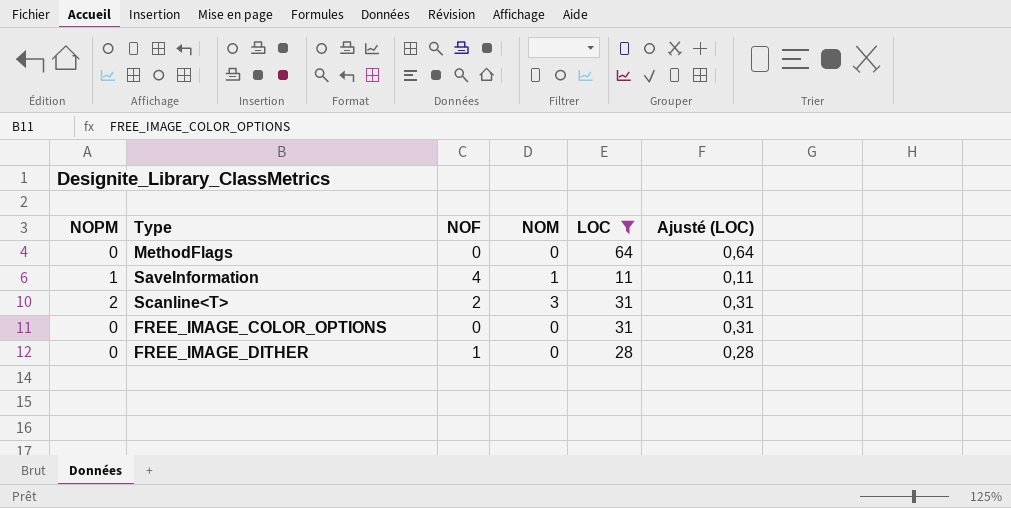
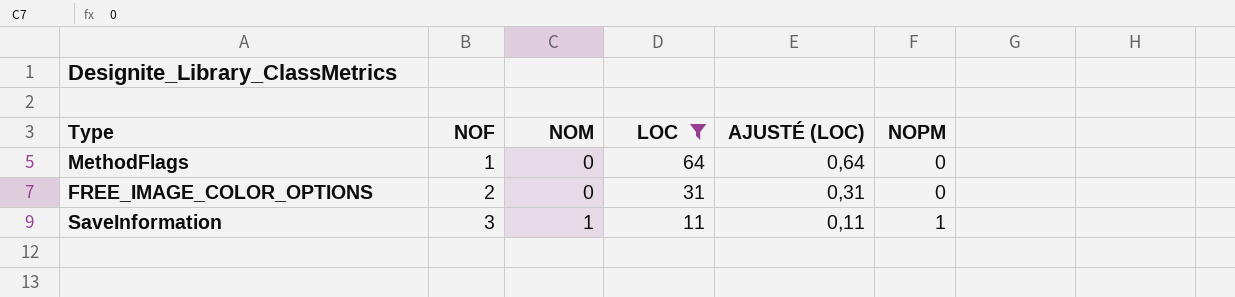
row order: none -> NOF ascending
column name: Ajusté (LOC) -> AJUSTÉ (LOC)
column NOPM | position: 1 -> 6
row Scanline<T>: 2 | 2 | 3 | 31 | 0,31 -> none
row FREE_IMAGE_DITHER: 0 | 1 | 0 | 28 | 0,28 -> none
MethodFlags | NOF: 0 -> 1
FREE_IMAGE_COLOR_OPTIONS | NOF: 0 -> 2
SaveInformation | NOF: 4 -> 3

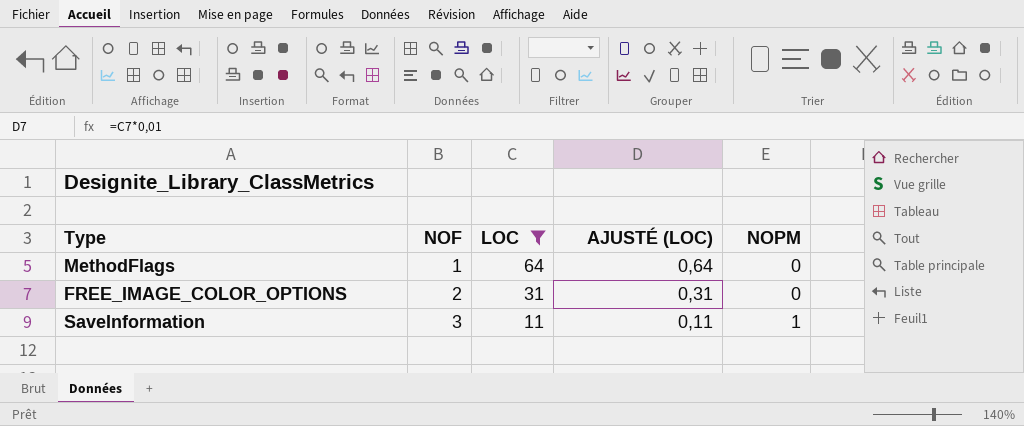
column NOM | position: 3 -> none

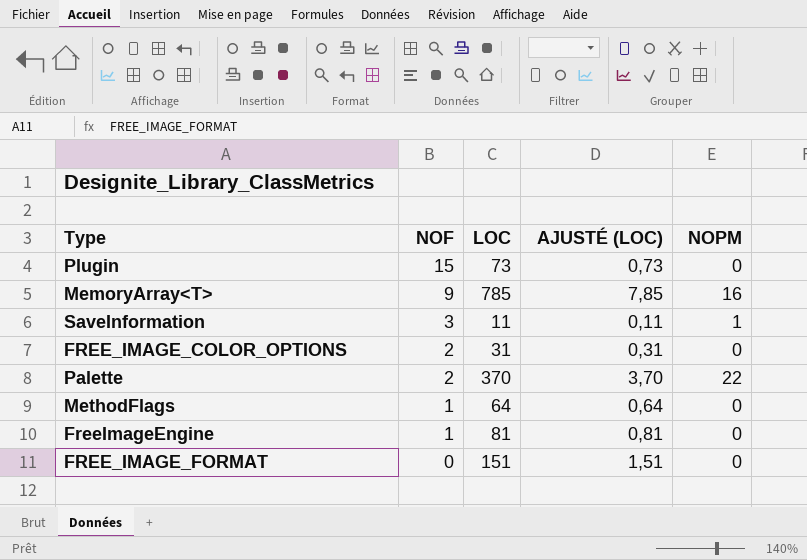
filter: LOC <= 64 -> none
row order: NOF ascending -> NOF descending

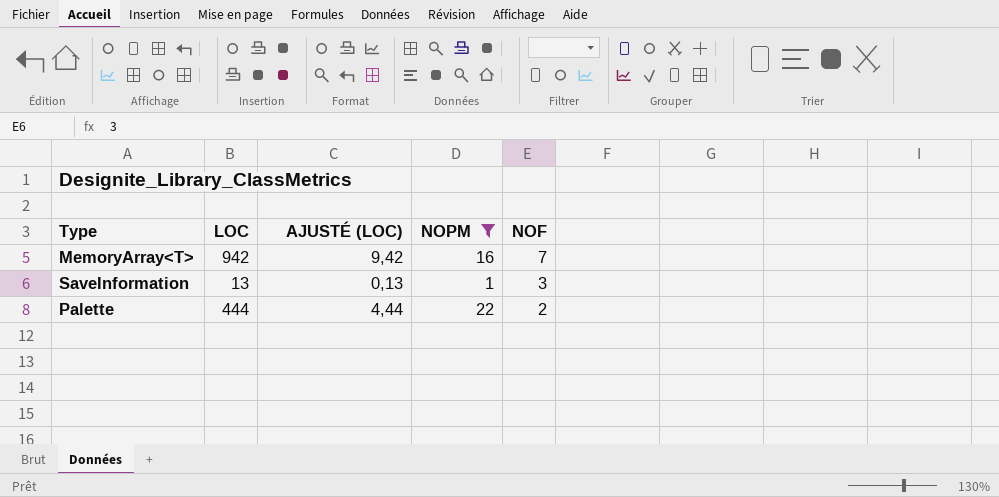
filter: none -> NOPM != 0
column NOF | position: 2 -> 5
MemoryArray<T> | LOC: 785 -> 942
MemoryArray<T> | AJUSTÉ (LOC): 7,85 -> 9,42
MemoryArray<T> | NOF: 9 -> 7
SaveInformation | LOC: 11 -> 13
SaveInformation | AJUSTÉ (LOC): 0,11 -> 0,13
Palette | LOC: 370 -> 444
Palette | AJUSTÉ (LOC): 3,70 -> 4,44

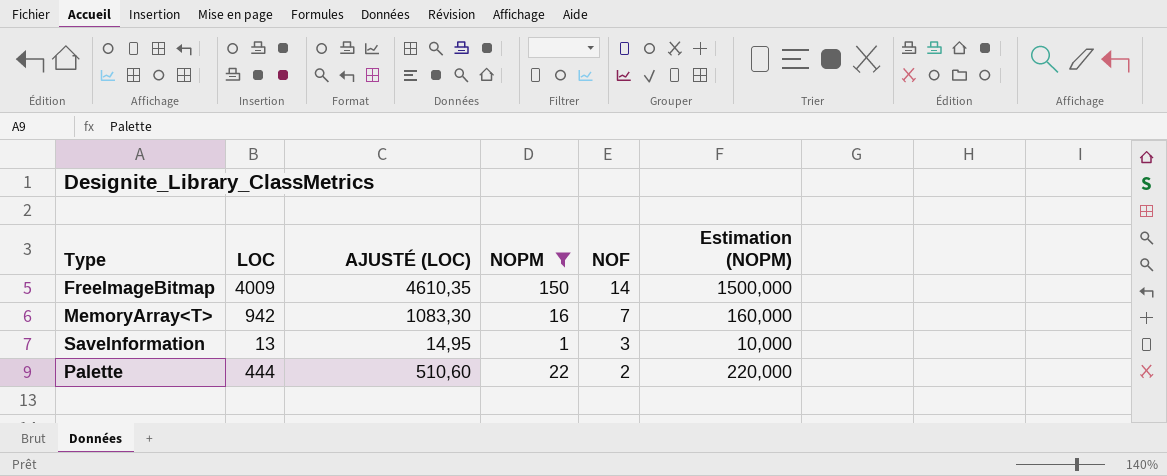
column AJUSTÉ (LOC) | formula: [LOC] * 0,01 -> [LOC] * 1,15
column Estimation (NOPM) | formula: none -> [NOPM] * 10
row FreeImageBitmap: none -> 4009 | 4610,35 | 150 | 14 | 1500,000

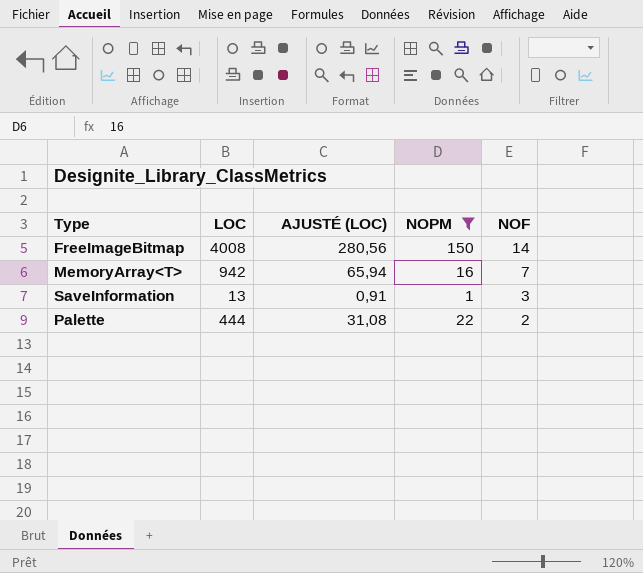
column Estimation (NOPM) | formula: [NOPM] * 10 -> none
column AJUSTÉ (LOC) | formula: [LOC] * 1,15 -> [LOC] * 0,07
FreeImageBitmap | LOC: 4009 -> 4008

